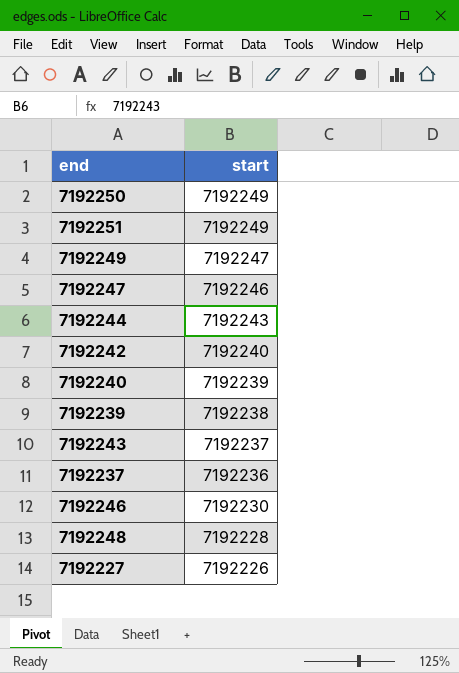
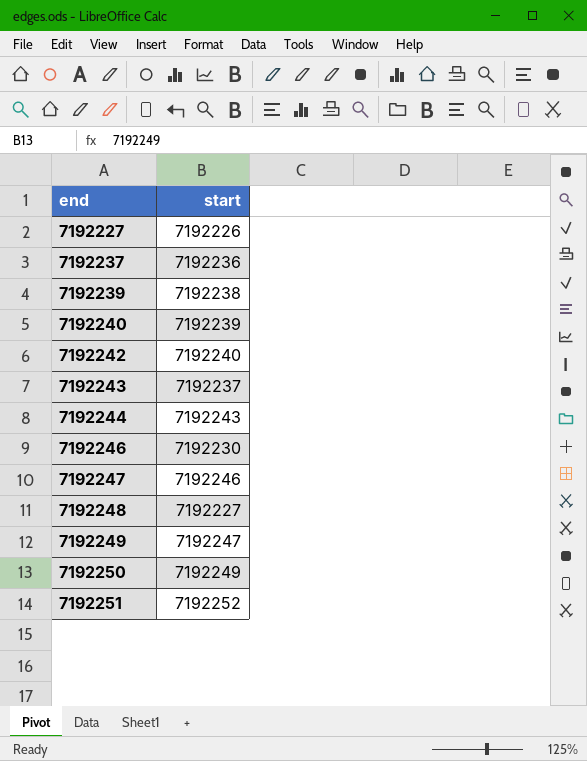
row order: start descending -> end ascending
7192248 | start: 7192228 -> 7192227
7192251 | start: 7192249 -> 7192252

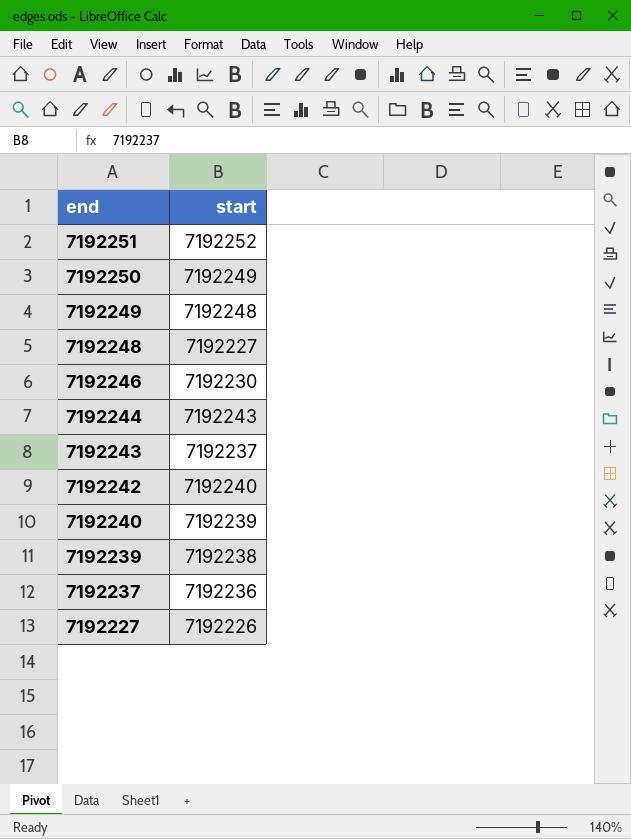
row order: end ascending -> end descending
row 7192247: 7192246 -> none
7192249 | start: 7192247 -> 7192248

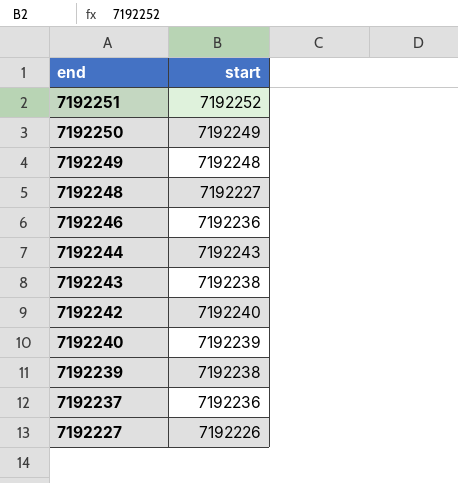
7192246 | start: 7192230 -> 7192236
7192243 | start: 7192237 -> 7192238

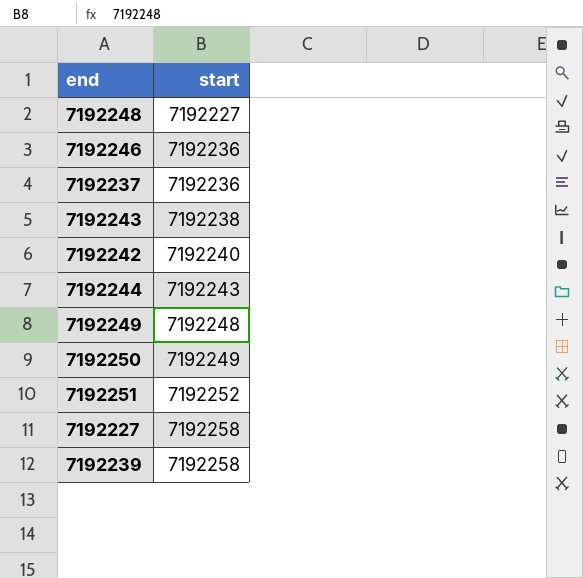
row order: end descending -> start ascending
row 7192240: 7192239 -> none
7192227 | start: 7192226 -> 7192258
7192239 | start: 7192238 -> 7192258

